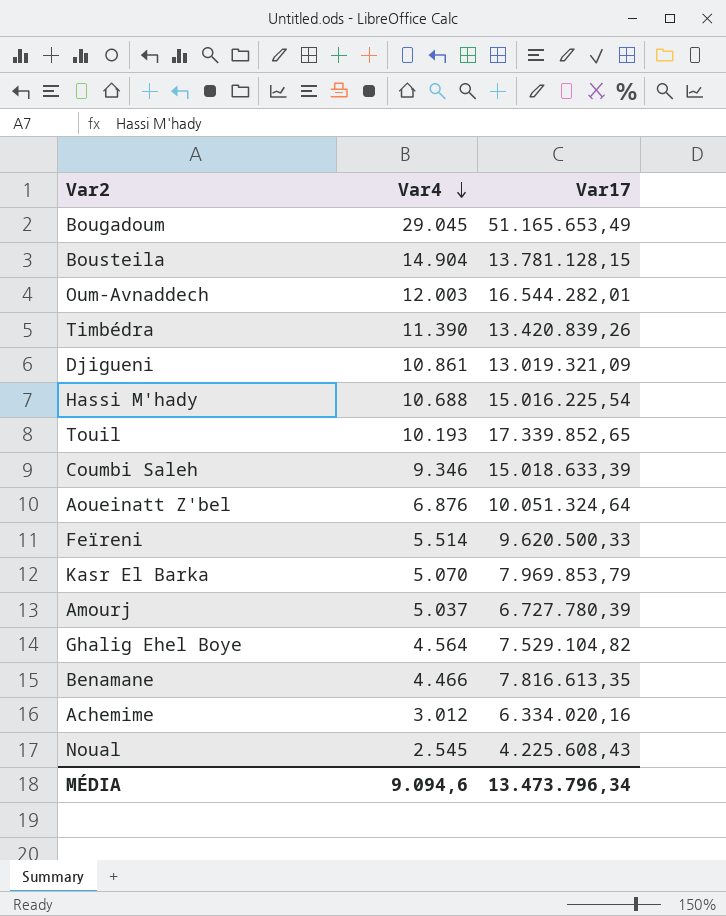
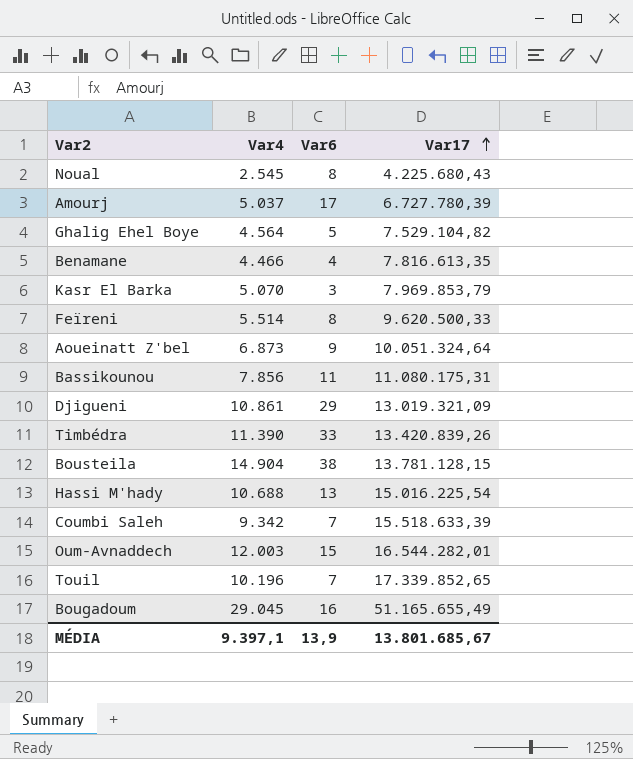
row order: Var4 descending -> Var17 ascending
column Var6 | position: none -> 3
row Achemime: 3.012 | 6.334.020,16 -> none
Noual | Var17: 4.225.608,43 -> 4.225.680,43
Aoueinatt Z'bel | Var4: 6.876 -> 6.873
row Bassikounou: none -> 7.856 | 11 | 11.080.175,31
Coumbi Saleh | Var4: 9.346 -> 9.342
Coumbi Saleh | Var17: 15.018.633,39 -> 15.518.633,39
Touil | Var4: 10.193 -> 10.196
Bougadoum | Var17: 51.165.653,49 -> 51.165.655,49
MÉDIA | Var4: 9.094,6 -> 9.397,1
MÉDIA | Var17: 13.473.796,34 -> 13.801.685,67

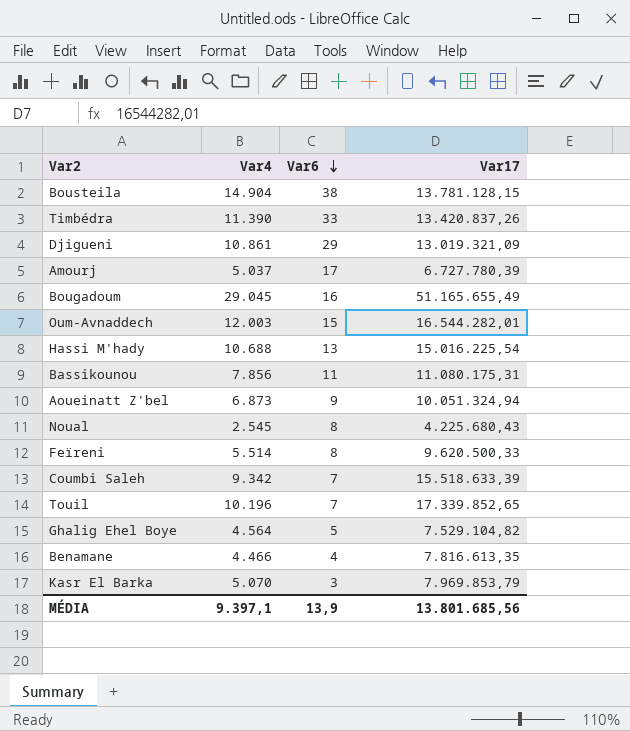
row order: Var17 ascending -> Var6 descending
Timbédra | Var17: 13.420.839,26 -> 13.420.837,26
Aoueinatt Z'bel | Var17: 10.051.324,64 -> 10.051.324,94
MÉDIA | Var17: 13.801.685,67 -> 13.801.685,56

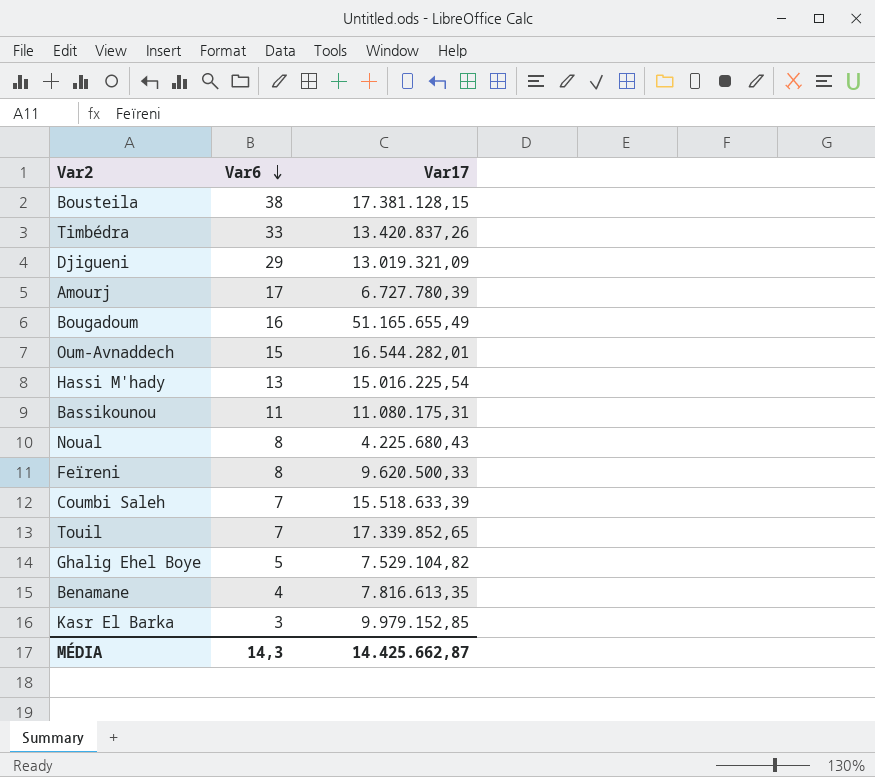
column Var4 | position: 2 -> none
row Aoueinatt Z'bel: 6.873 | 9 | 10.051.324,94 -> none
Bousteila | Var17: 13.781.128,15 -> 17.381.128,15
Kasr El Barka | Var17: 7.969.853,79 -> 9.979.152,85
MÉDIA | Var6: 13,9 -> 14,3
MÉDIA | Var17: 13.801.685,56 -> 14.425.662,87

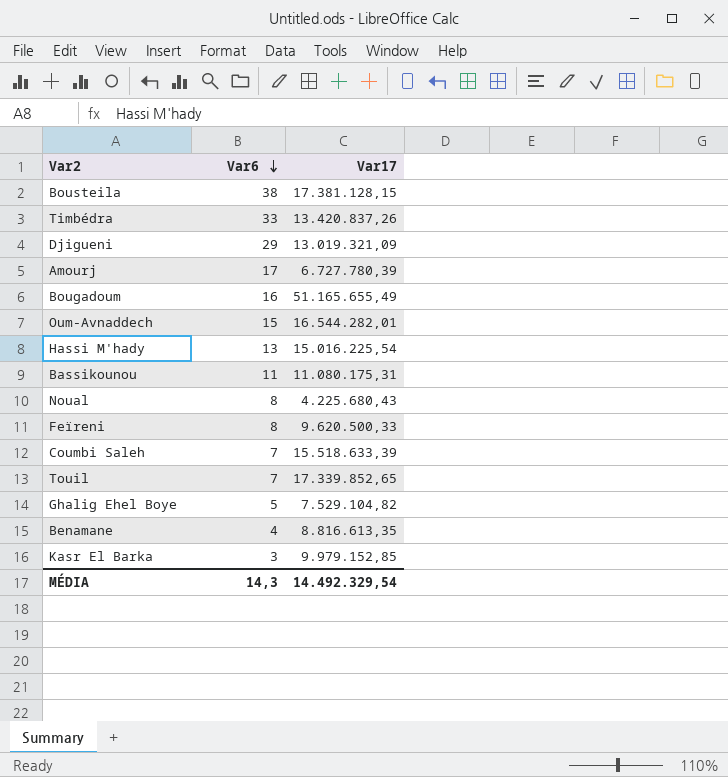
Benamane | Var17: 7.816.613,35 -> 8.816.613,35
MÉDIA | Var17: 14.425.662,87 -> 14.492.329,54

